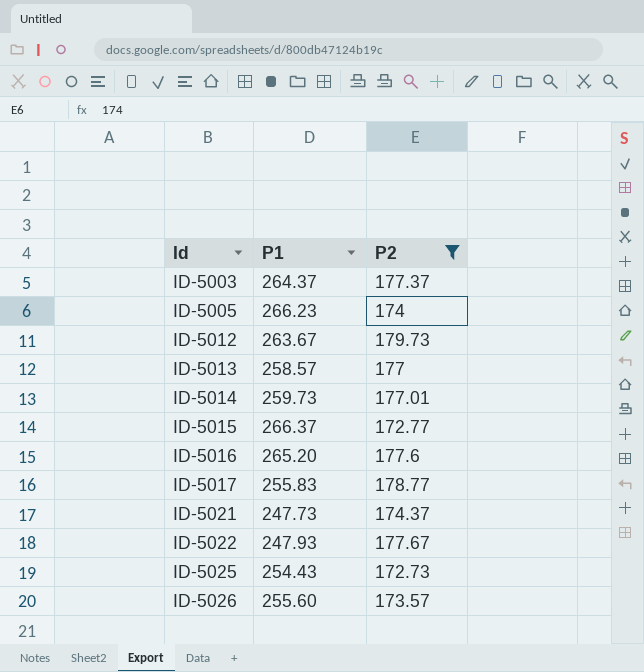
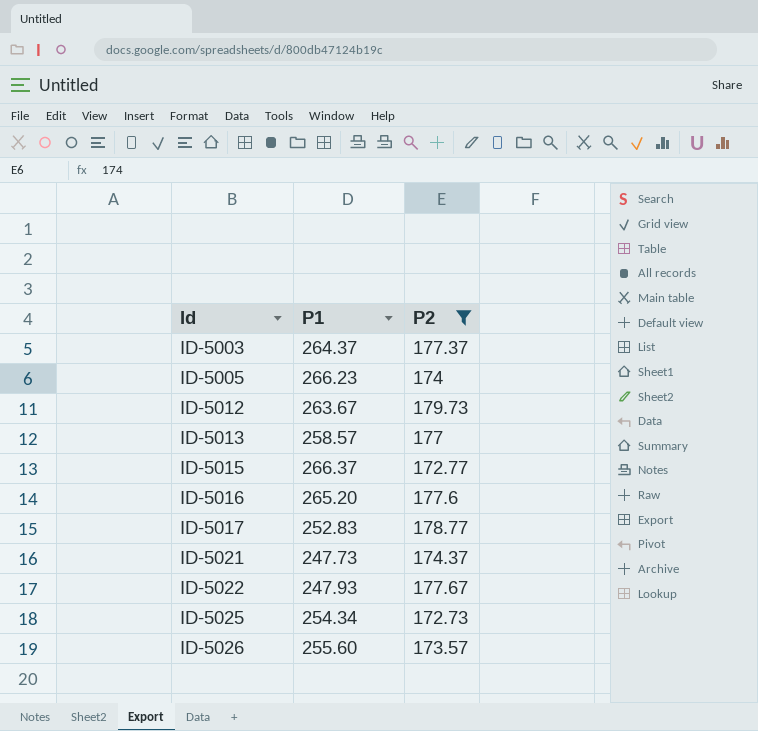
row ID-5014: 259.73 | 177.01 -> none
ID-5017 | P1: 255.83 -> 252.83
ID-5025 | P1: 254.43 -> 254.34

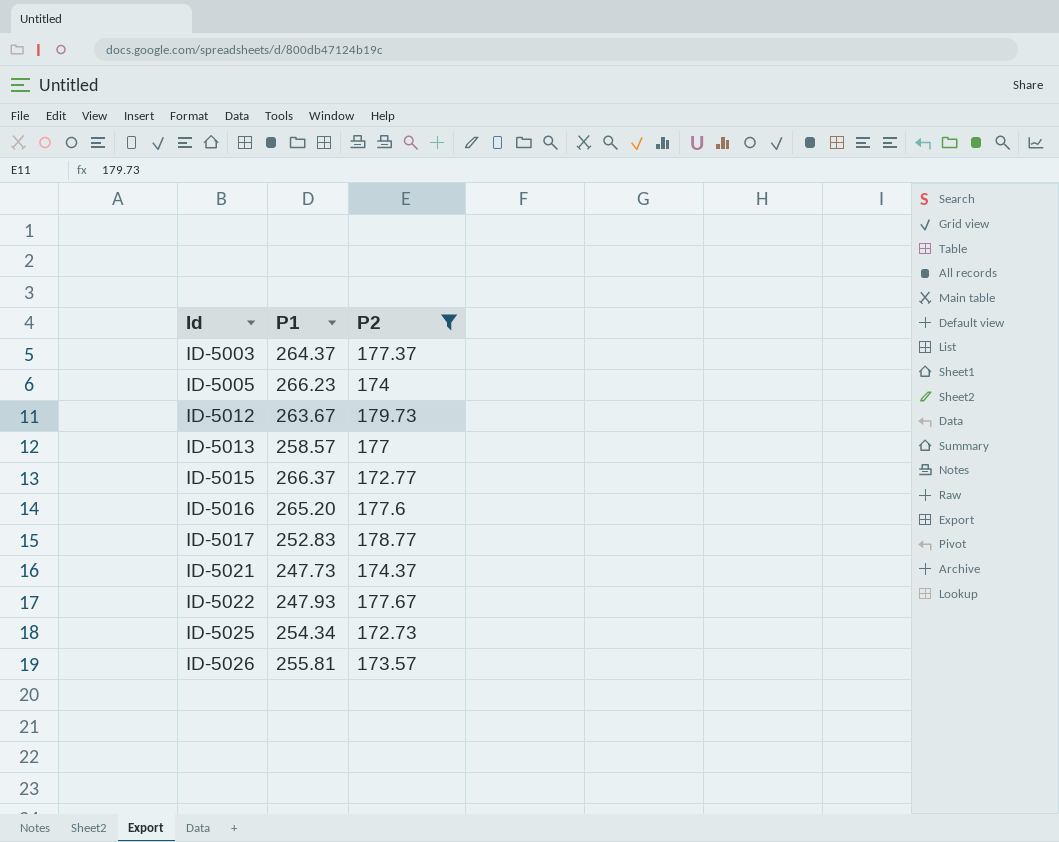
ID-5026 | P1: 255.60 -> 255.81

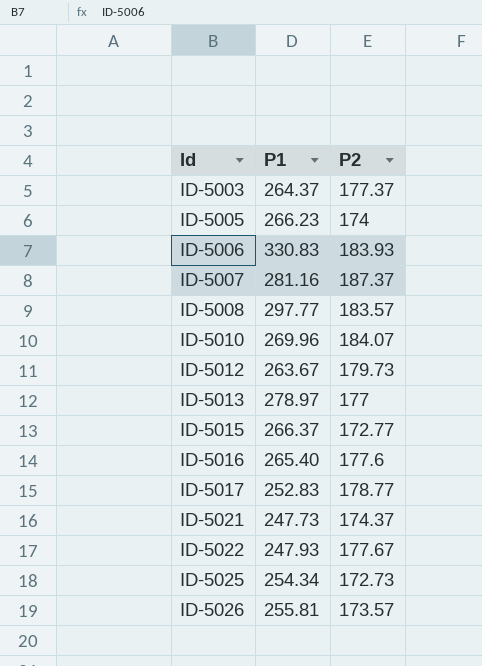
filter: P2 <= 179.73 -> none
ID-5013 | P1: 258.57 -> 278.97
ID-5016 | P1: 265.20 -> 265.40

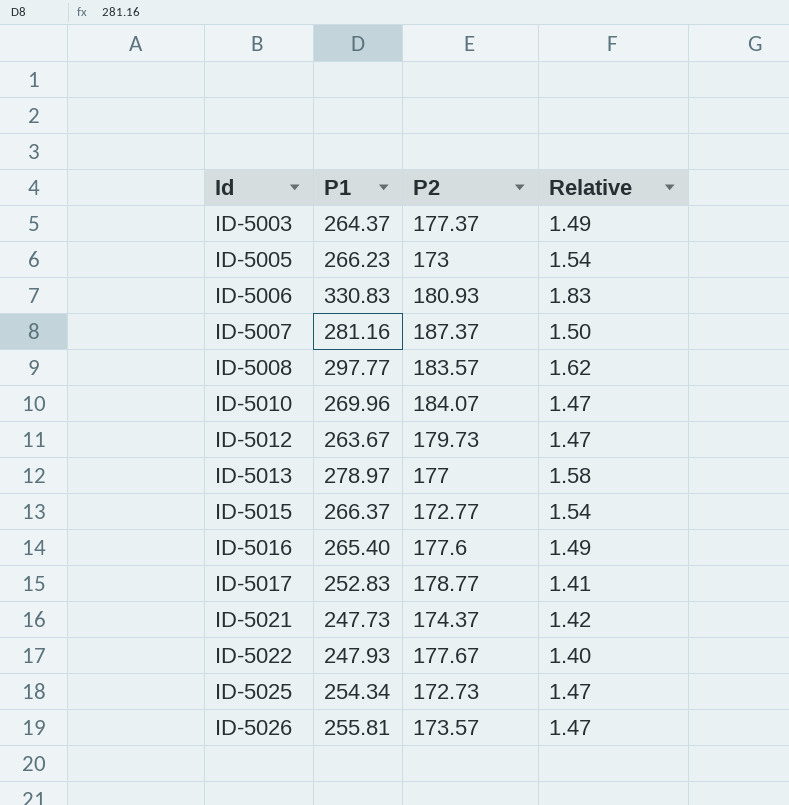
column Relative | formula: none -> [P1] / [P2]
ID-5005 | P2: 174 -> 173
ID-5006 | P2: 183.93 -> 180.93

